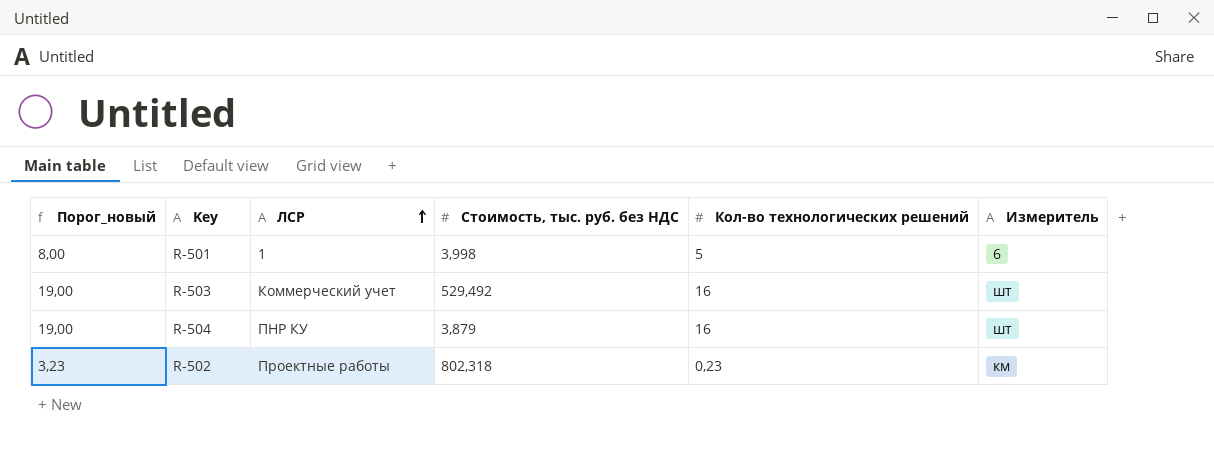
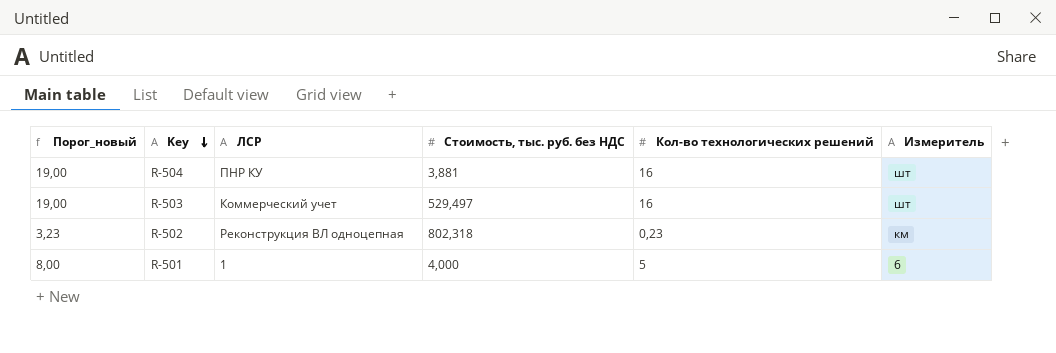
row order: ЛСР ascending -> Key descending
R-504 | Стоимость, тыс. руб. без НДС: 3,879 -> 3,881
R-503 | Стоимость, тыс. руб. без НДС: 529,492 -> 529,497
R-502 | ЛСР: Проектные работы -> Реконструкция ВЛ одноцепная
R-501 | Стоимость, тыс. руб. без НДС: 3,998 -> 4,000

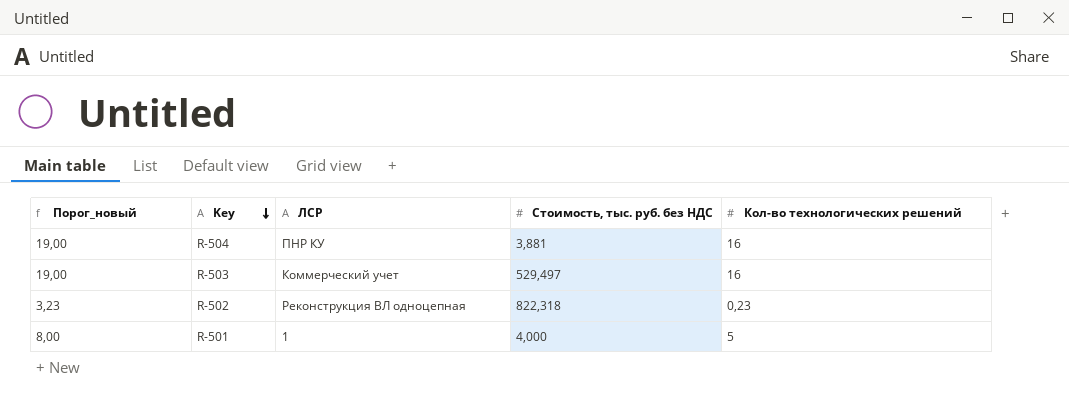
column Измеритель | position: 6 -> none
R-502 | Стоимость, тыс. руб. без НДС: 802,318 -> 822,318

